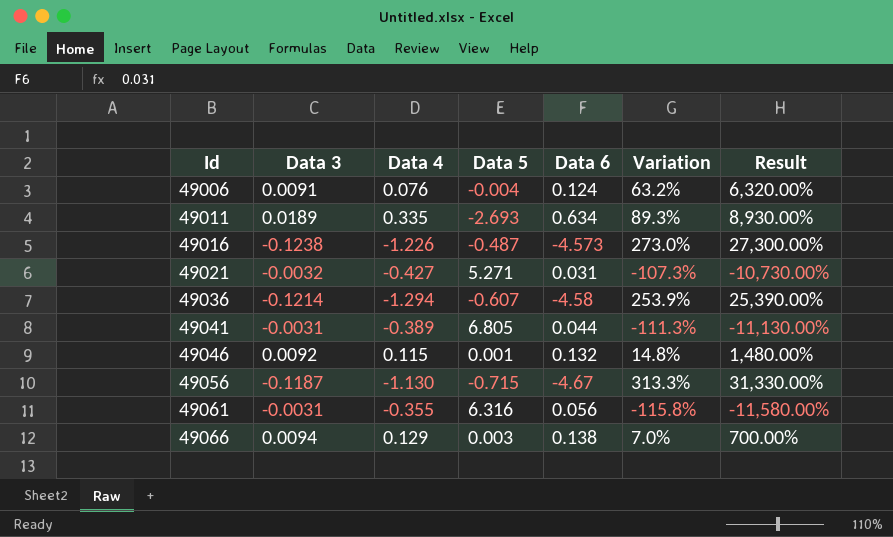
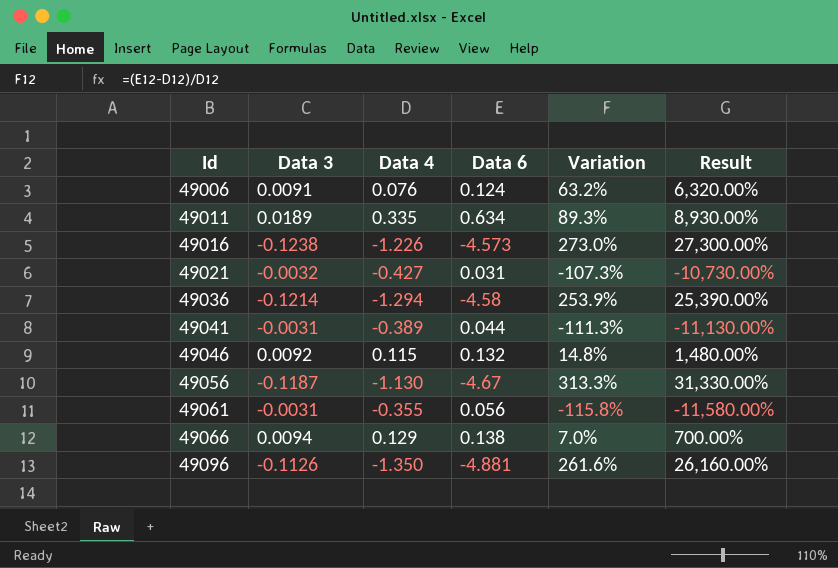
column Data 5 | position: 4 -> none
row 49096: none -> -0.1126 | -1.350 | -4.881 | 261.6% | 26,160.00%

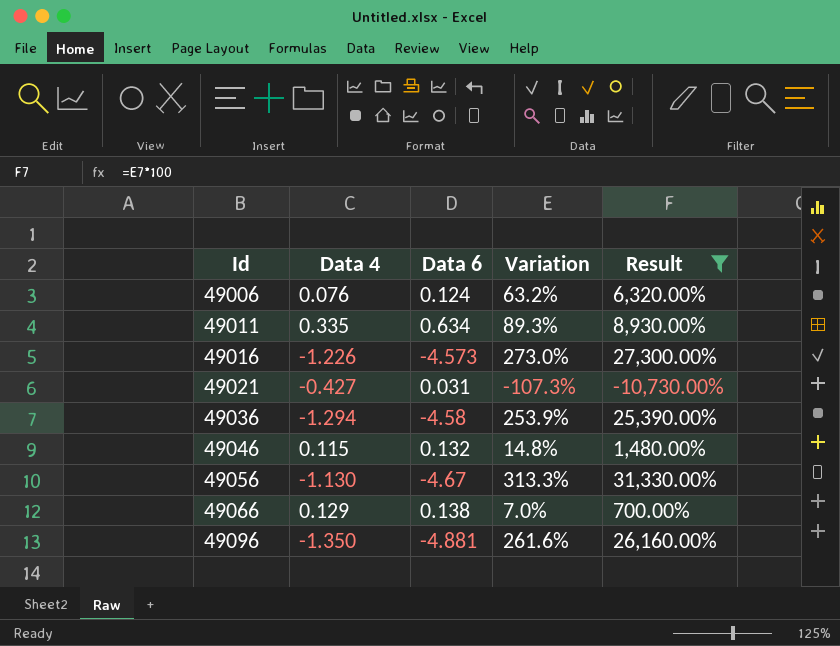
filter: none -> Result >= -10,730.00%
column Data 3 | position: 2 -> none

